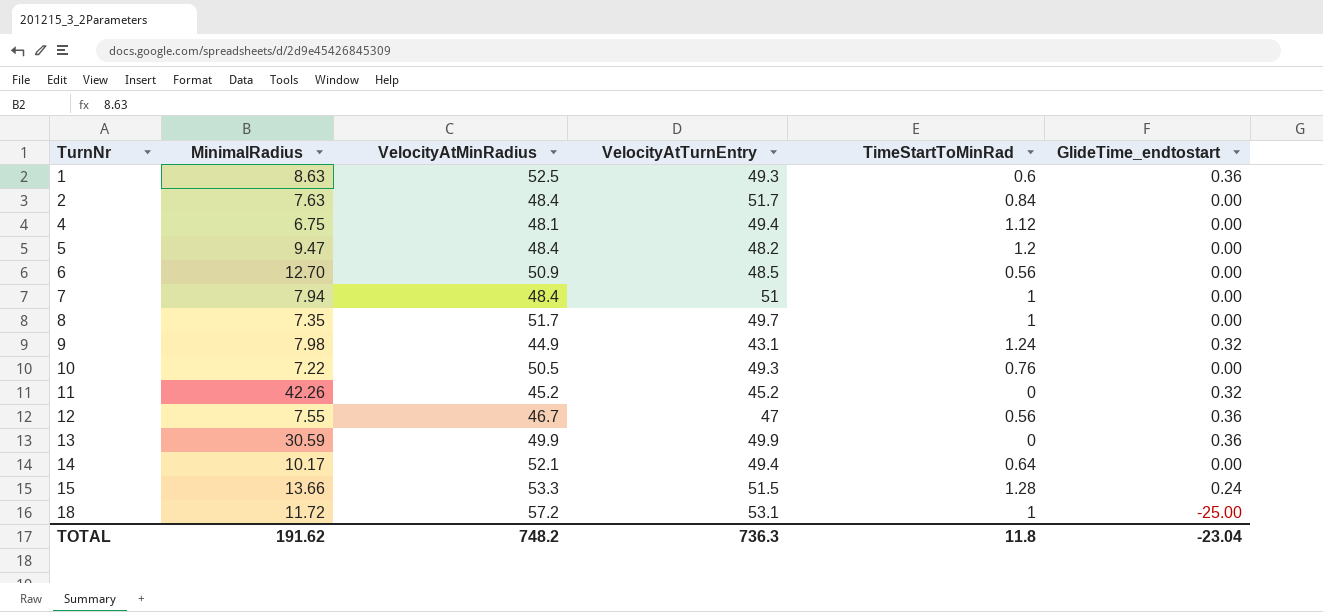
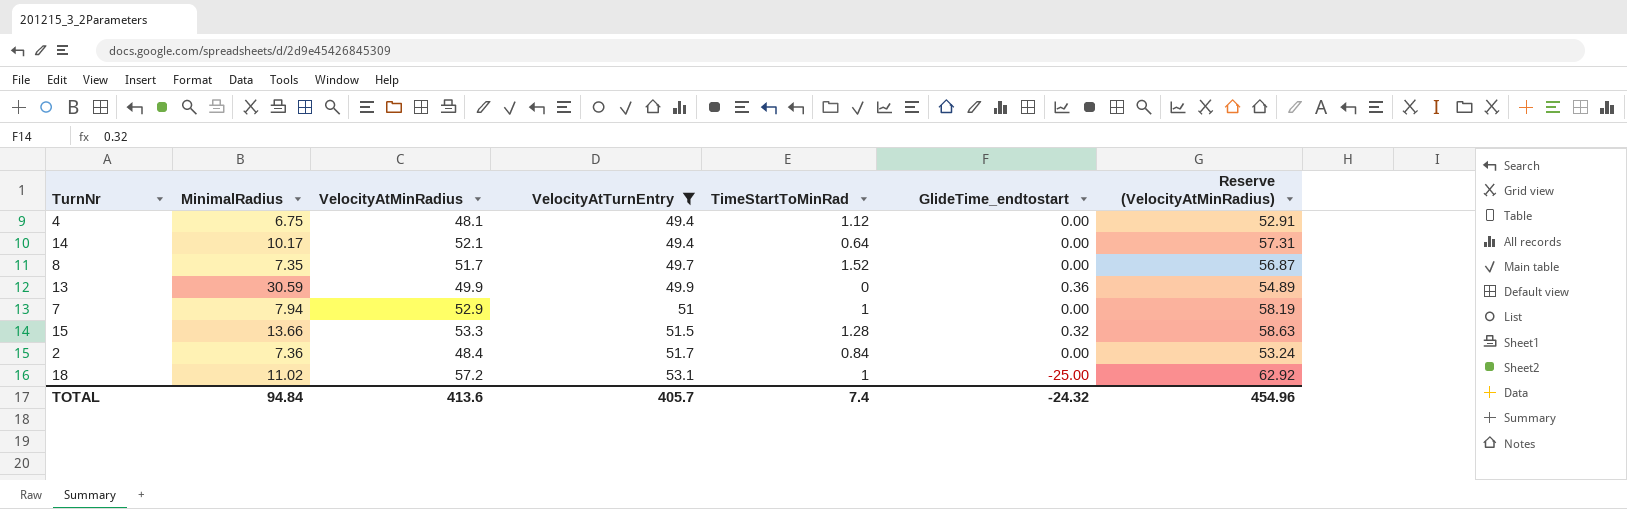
filter: none -> VelocityAtTurnEntry >= 49.4
row order: TurnNr ascending -> VelocityAtTurnEntry ascending
column Reserve (VelocityAtMinRadius) | formula: none -> [VelocityAtMinRadius] * 1.1
8 | TimeStartToMinRad: 1 -> 1.52
7 | VelocityAtMinRadius: 48.4 -> 52.9
15 | GlideTime_endtostart: 0.24 -> 0.32
2 | MinimalRadius: 7.63 -> 7.36
18 | MinimalRadius: 11.72 -> 11.02
TOTAL | MinimalRadius: 191.62 -> 94.84
TOTAL | VelocityAtMinRadius: 748.2 -> 413.6
TOTAL | VelocityAtTurnEntry: 736.3 -> 405.7
TOTAL | TimeStartToMinRad: 11.8 -> 7.4
TOTAL | GlideTime_endtostart: -23.04 -> -24.32

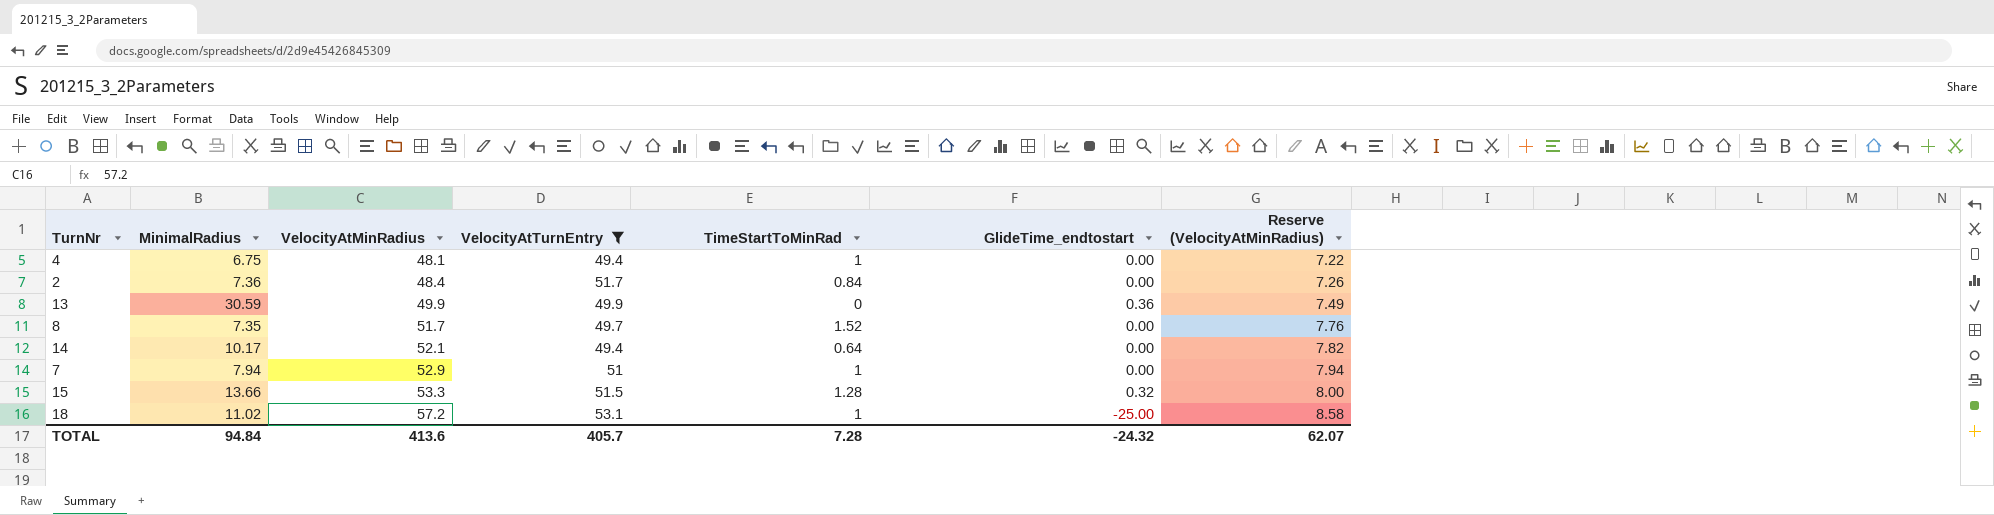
row order: VelocityAtTurnEntry ascending -> VelocityAtMinRadius ascending
column Reserve (VelocityAtMinRadius) | formula: [VelocityAtMinRadius] * 1.1 -> [VelocityAtMinRadius] * 0.15
4 | TimeStartToMinRad: 1.12 -> 1
TOTAL | TimeStartToMinRad: 7.4 -> 7.28
TOTAL | Reserve (VelocityAtMinRadius): 454.96 -> 62.07

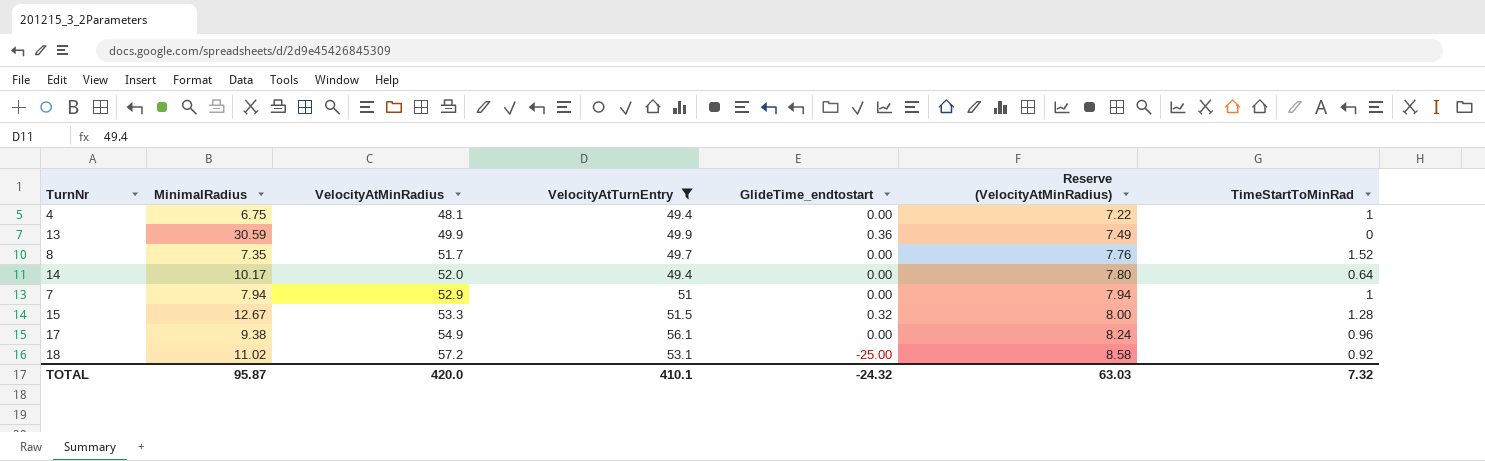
column TimeStartToMinRad | position: 5 -> 7
row 2: 7.36 | 48.4 | 51.7 | 0.84 | 0.00 | 7.26 -> none
14 | VelocityAtMinRadius: 52.1 -> 52.0
14 | Reserve (VelocityAtMinRadius): 7.82 -> 7.80
15 | MinimalRadius: 13.66 -> 12.67
row 17: none -> 9.38 | 54.9 | 56.1 | 0.00 | 8.24 | 0.96
18 | TimeStartToMinRad: 1 -> 0.92
TOTAL | MinimalRadius: 94.84 -> 95.87
TOTAL | VelocityAtMinRadius: 413.6 -> 420.0
TOTAL | VelocityAtTurnEntry: 405.7 -> 410.1
TOTAL | Reserve (VelocityAtMinRadius): 62.07 -> 63.03
TOTAL | TimeStartToMinRad: 7.28 -> 7.32

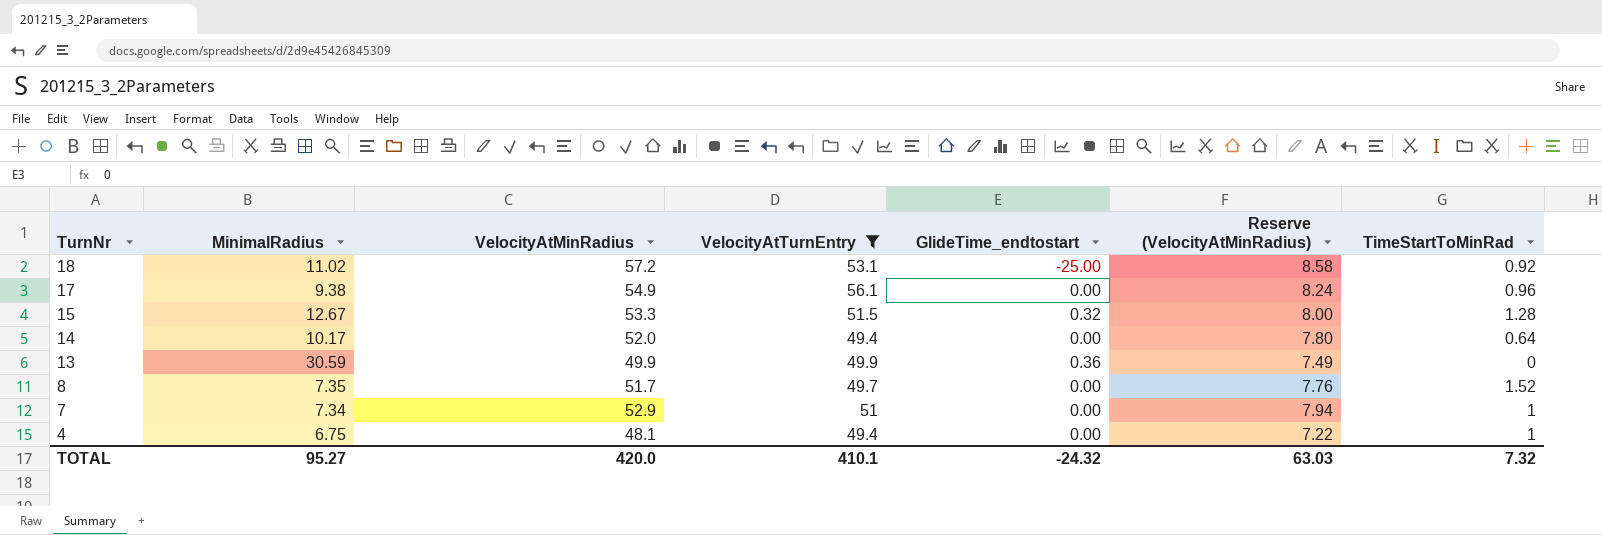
row order: VelocityAtMinRadius ascending -> TurnNr descending
7 | MinimalRadius: 7.94 -> 7.34
TOTAL | MinimalRadius: 95.87 -> 95.27

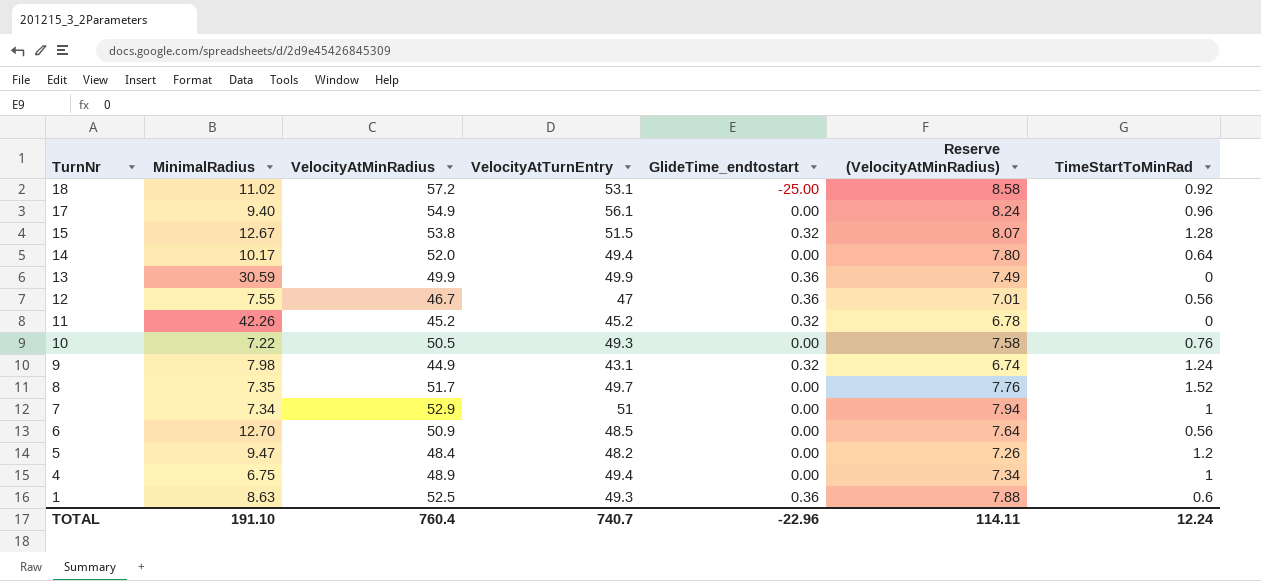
filter: VelocityAtTurnEntry >= 49.4 -> none
17 | MinimalRadius: 9.38 -> 9.40
15 | VelocityAtMinRadius: 53.3 -> 53.8
15 | Reserve (VelocityAtMinRadius): 8.00 -> 8.07
4 | VelocityAtMinRadius: 48.1 -> 48.9
4 | Reserve (VelocityAtMinRadius): 7.22 -> 7.34
TOTAL | MinimalRadius: 95.27 -> 191.10
TOTAL | VelocityAtMinRadius: 420.0 -> 760.4
TOTAL | VelocityAtTurnEntry: 410.1 -> 740.7
TOTAL | GlideTime_endtostart: -24.32 -> -22.96
TOTAL | Reserve (VelocityAtMinRadius): 63.03 -> 114.11
TOTAL | TimeStartToMinRad: 7.32 -> 12.24

